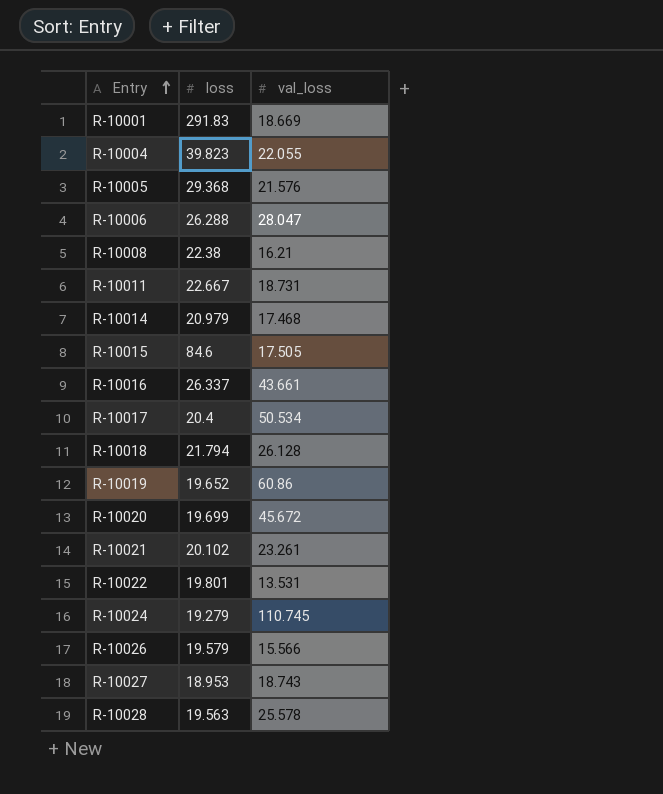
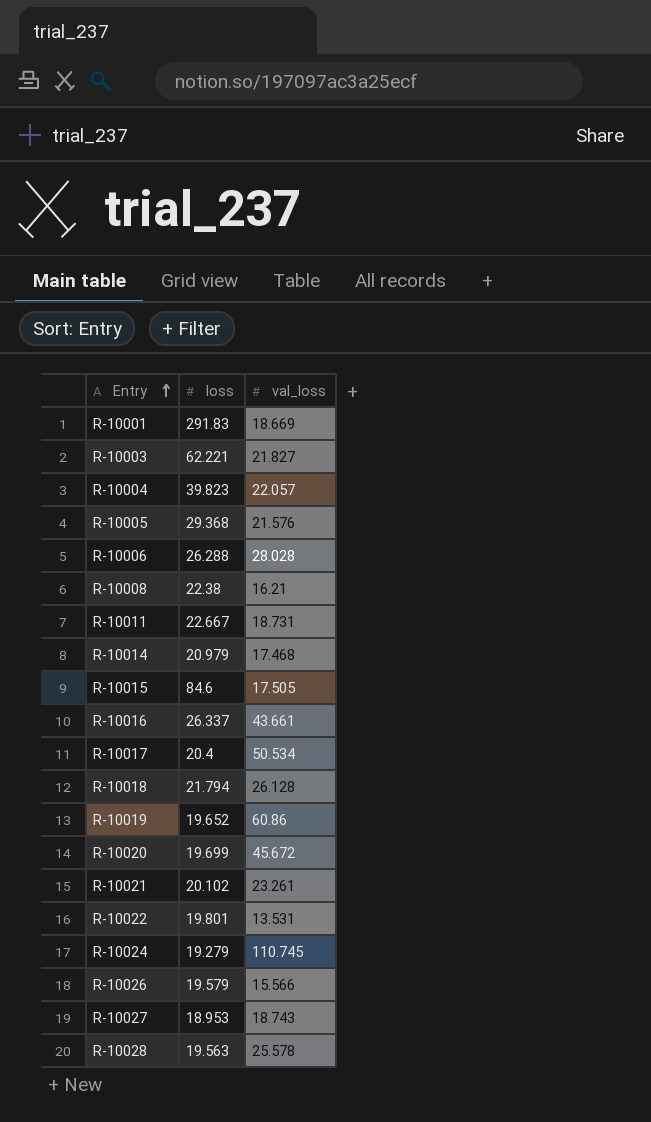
row R-10003: none -> 62.221 | 21.827
R-10004 | val_loss: 22.055 -> 22.057
R-10006 | val_loss: 28.047 -> 28.028

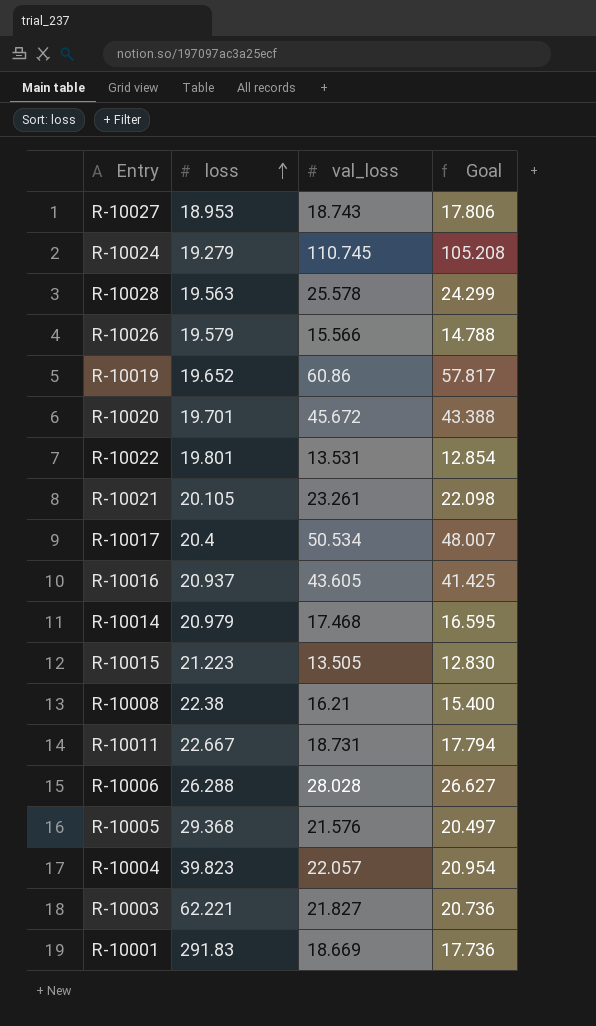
row order: Entry ascending -> loss ascending
column Goal | formula: none -> [val_loss] * 0.95
row R-10018: 21.794 | 26.128 -> none
R-10020 | loss: 19.699 -> 19.701
R-10021 | loss: 20.102 -> 20.105
R-10016 | loss: 26.337 -> 20.937
R-10016 | val_loss: 43.661 -> 43.605
R-10015 | loss: 84.6 -> 21.223
R-10015 | val_loss: 17.505 -> 13.505

